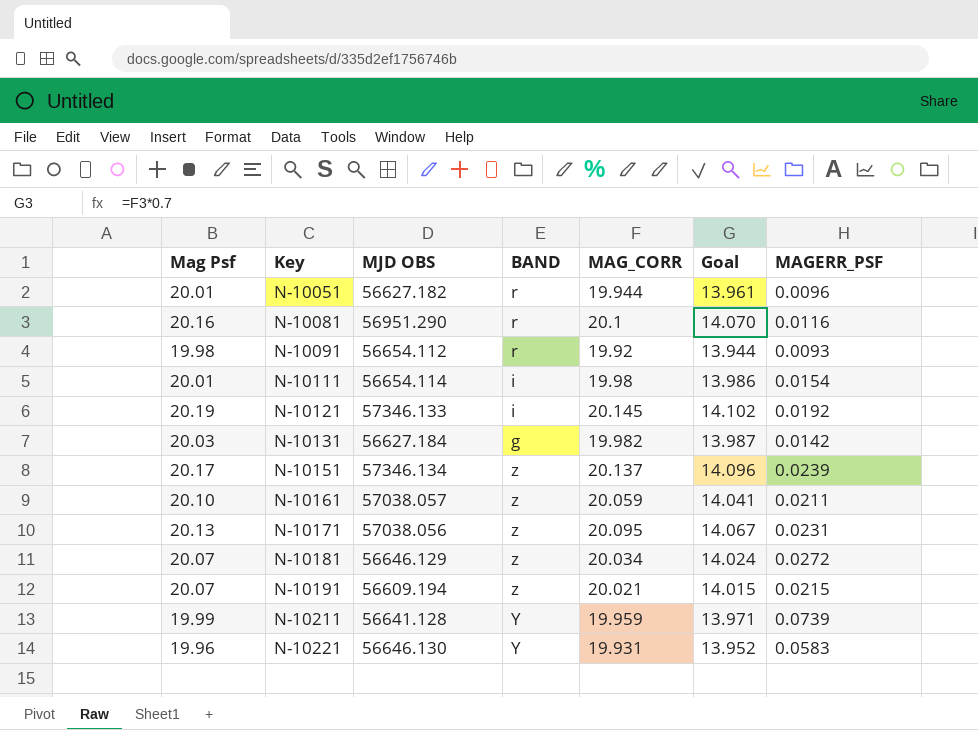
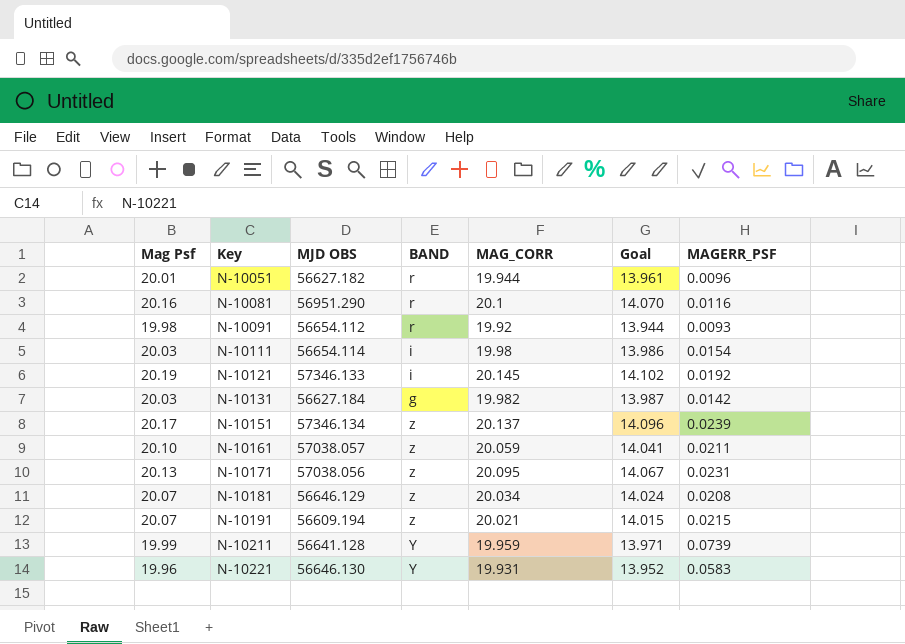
N-10111 | Mag Psf: 20.01 -> 20.03
N-10181 | MAGERR_PSF: 0.0272 -> 0.0208

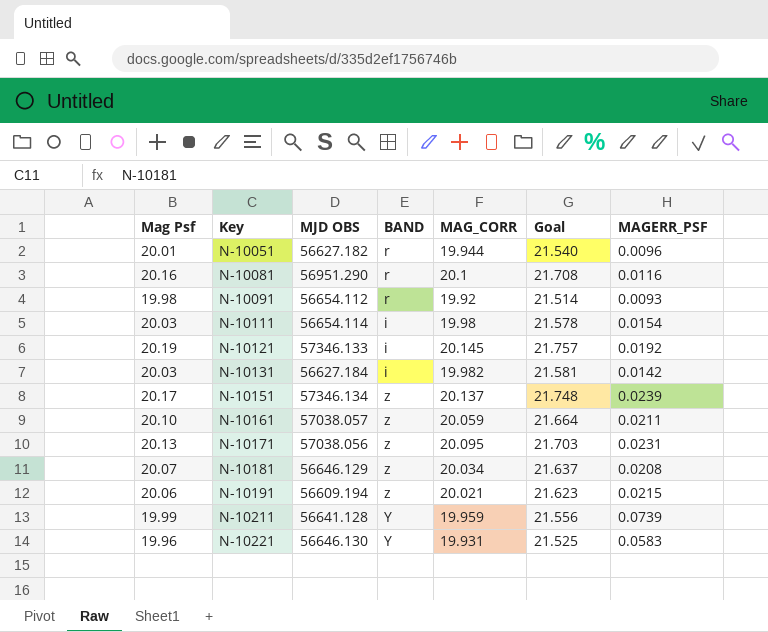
column Goal | formula: [MAG_CORR] * 0.7 -> [MAG_CORR] * 1.08
N-10131 | BAND: g -> i
N-10191 | Mag Psf: 20.07 -> 20.06

